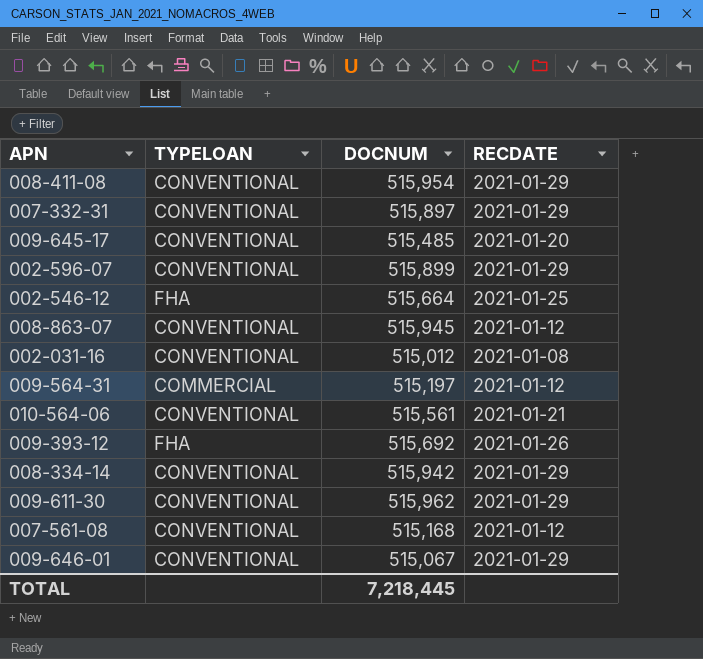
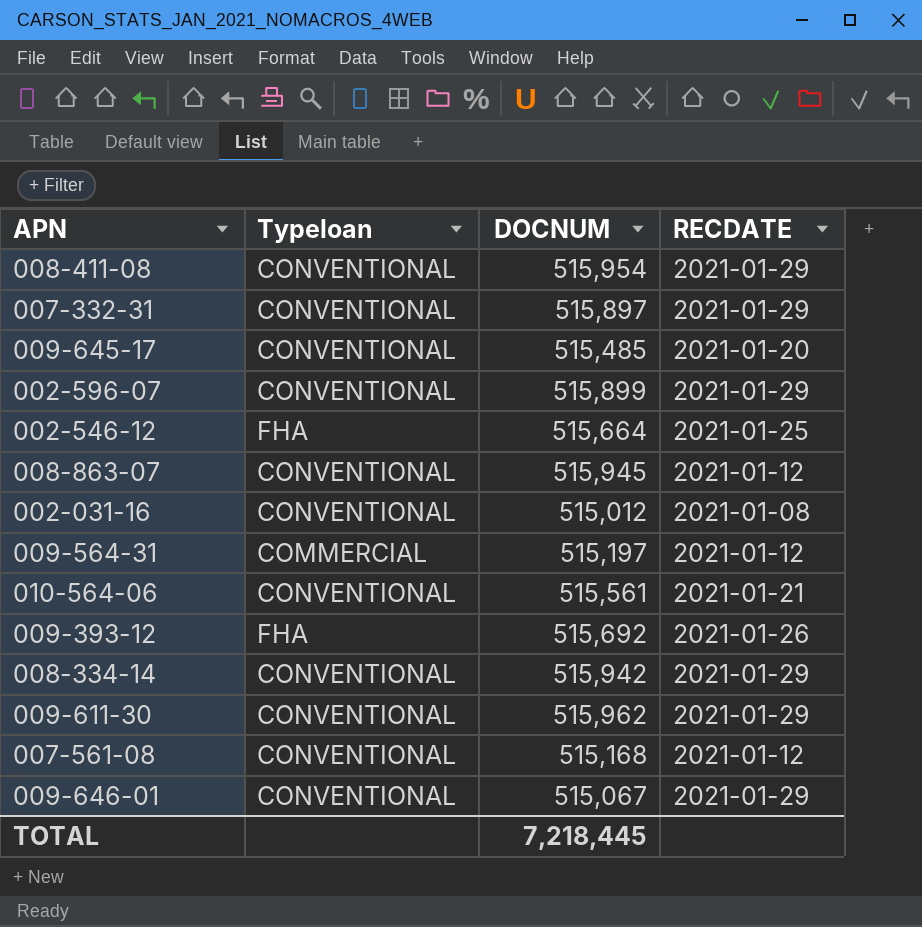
column name: TYPELOAN -> Typeloan

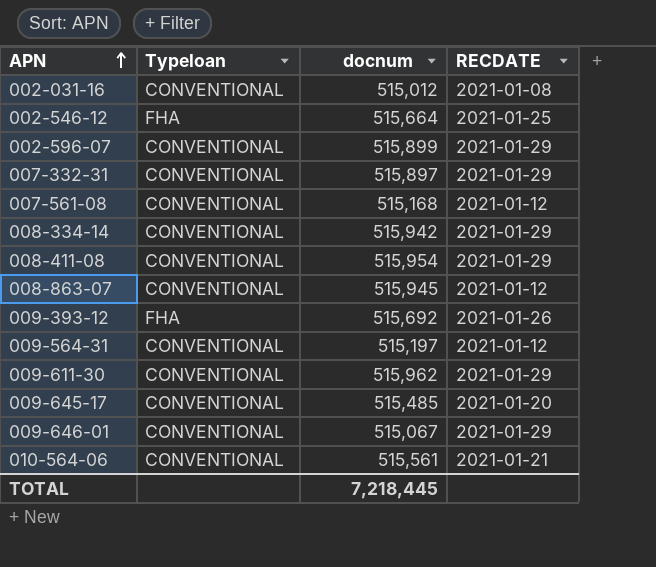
row order: none -> APN ascending
column name: DOCNUM -> docnum
009-564-31 | Typeloan: COMMERCIAL -> CONVENTIONAL

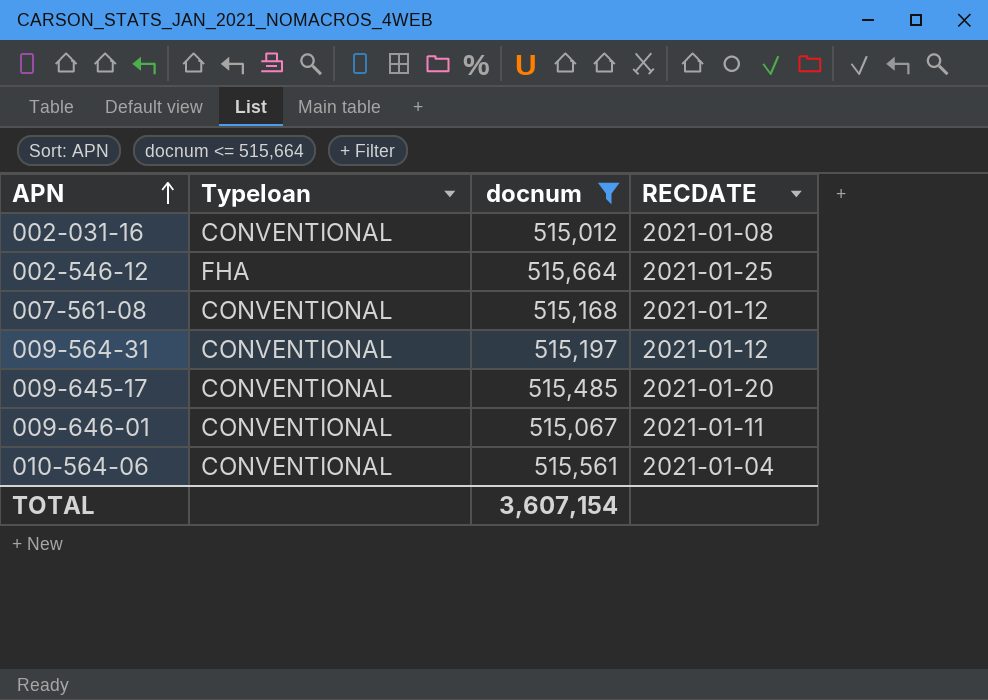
filter: none -> docnum <= 515,664
009-646-01 | RECDATE: 2021-01-29 -> 2021-01-11
010-564-06 | RECDATE: 2021-01-21 -> 2021-01-04
TOTAL | docnum: 7,218,445 -> 3,607,154

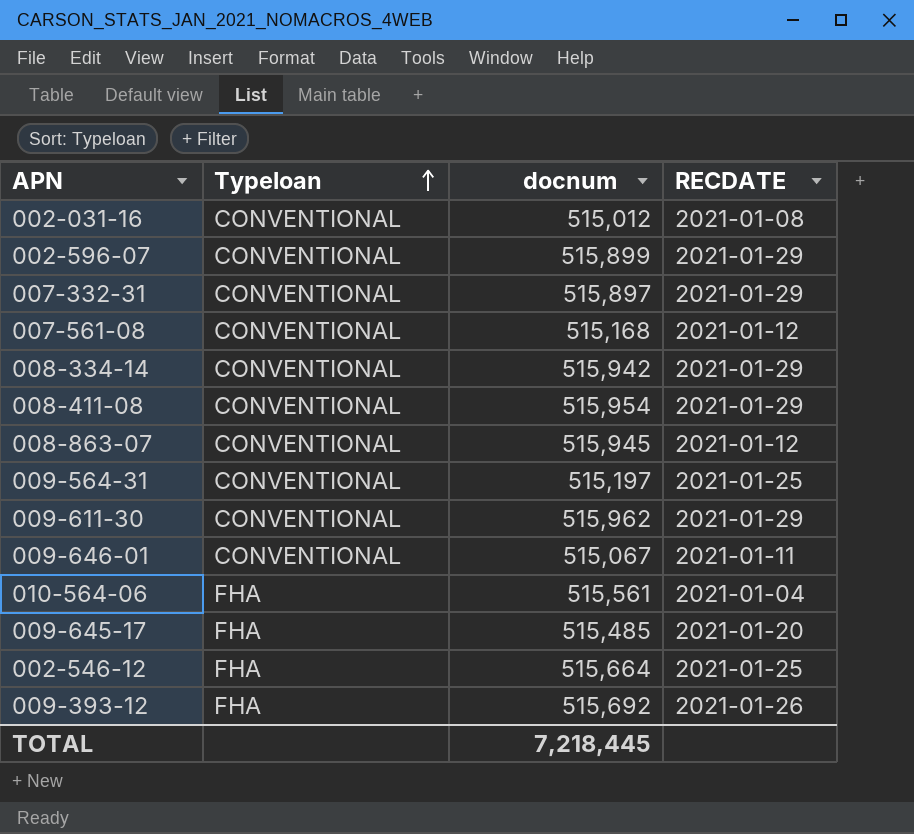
filter: docnum <= 515,664 -> none
row order: APN ascending -> Typeloan ascending
009-564-31 | RECDATE: 2021-01-12 -> 2021-01-25
010-564-06 | Typeloan: CONVENTIONAL -> FHA
009-645-17 | Typeloan: CONVENTIONAL -> FHA
TOTAL | docnum: 3,607,154 -> 7,218,445

